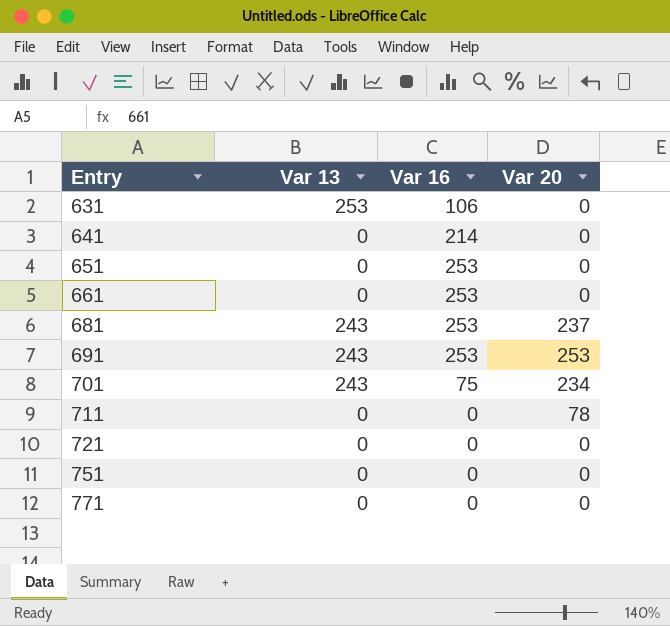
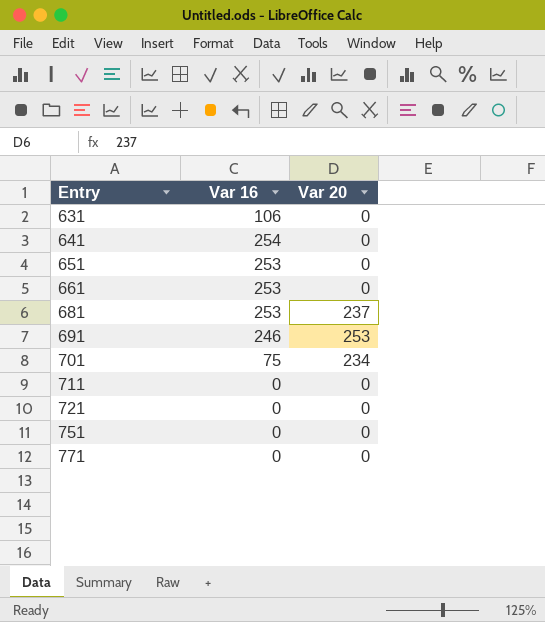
column Var 13 | position: 2 -> none
641 | Var 16: 214 -> 254
691 | Var 16: 253 -> 246
711 | Var 20: 78 -> 0

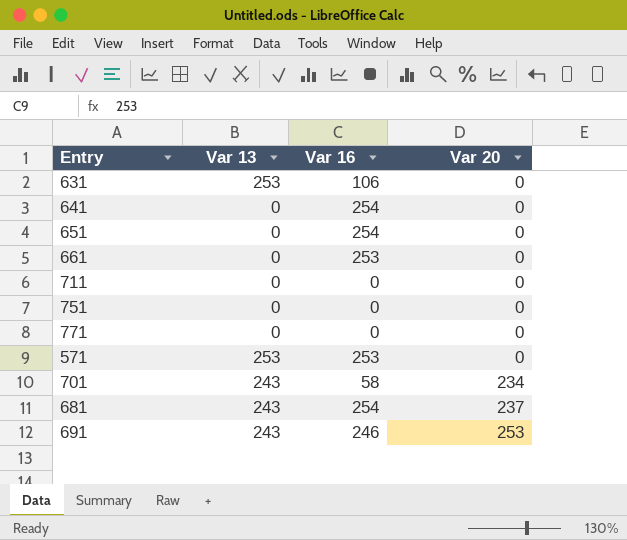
row order: Entry ascending -> Var 20 ascending
column Var 13 | position: none -> 2
row 721: 0 | 0 -> none
651 | Var 16: 253 -> 254
row 571: none -> 253 | 253 | 0
701 | Var 16: 75 -> 58
681 | Var 16: 253 -> 254

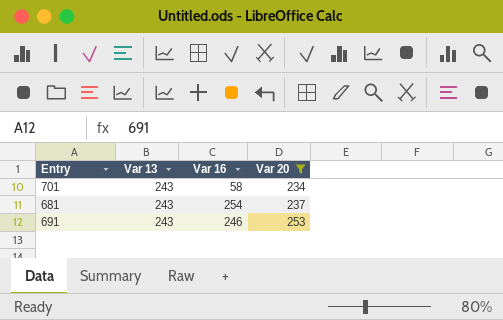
filter: none -> Var 20 != 0

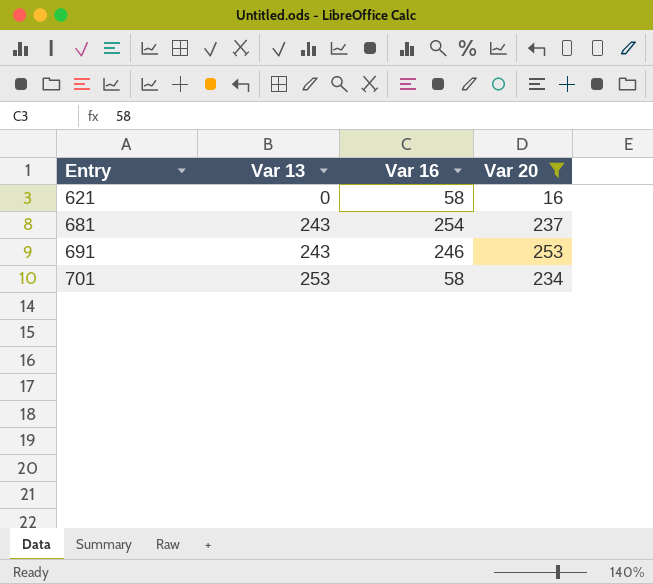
row order: Var 20 ascending -> Entry ascending
row 621: none -> 0 | 58 | 16
701 | Var 13: 243 -> 253

